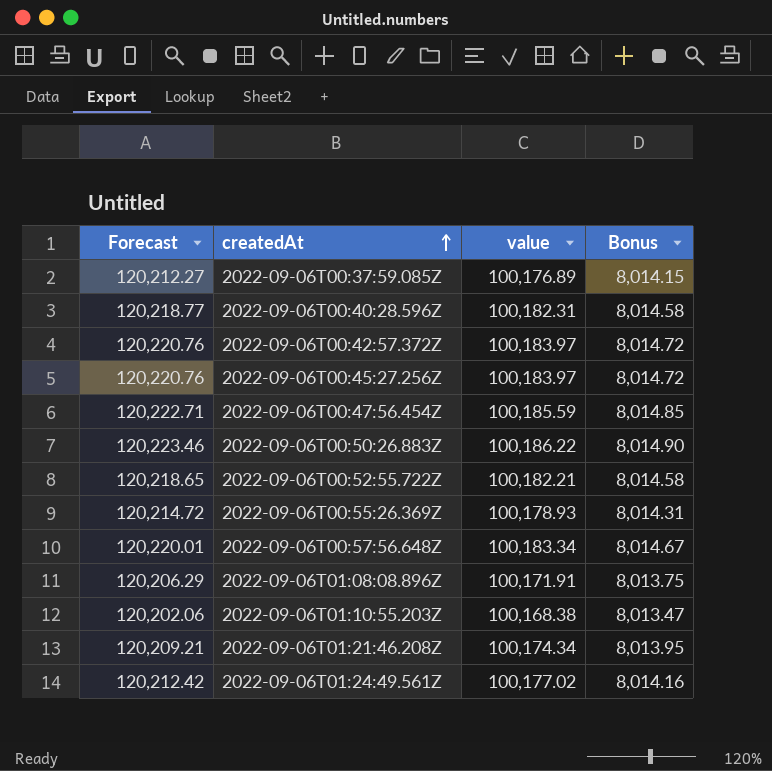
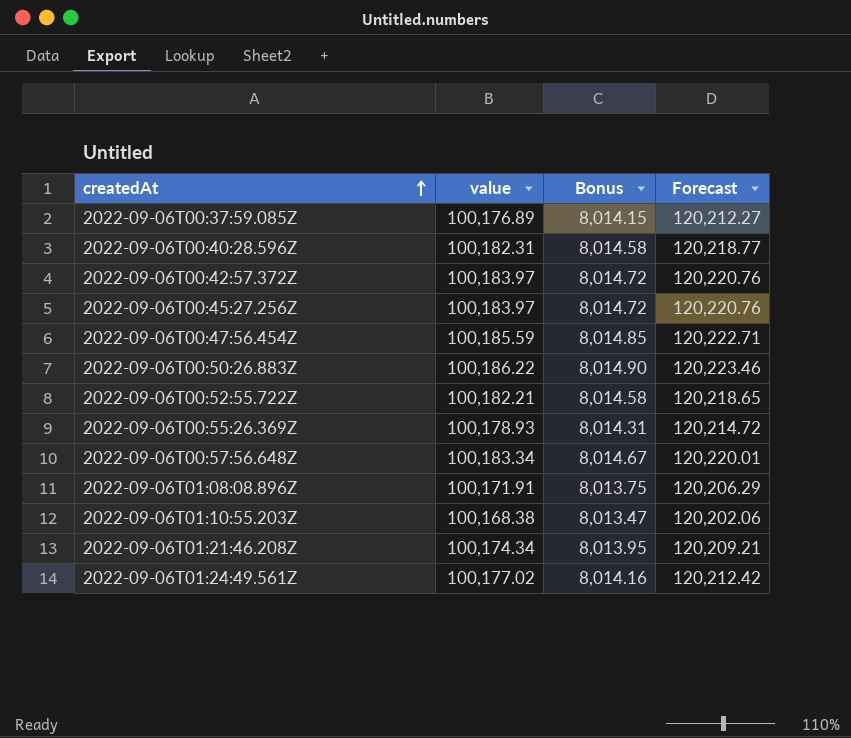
column Forecast | position: 1 -> 4

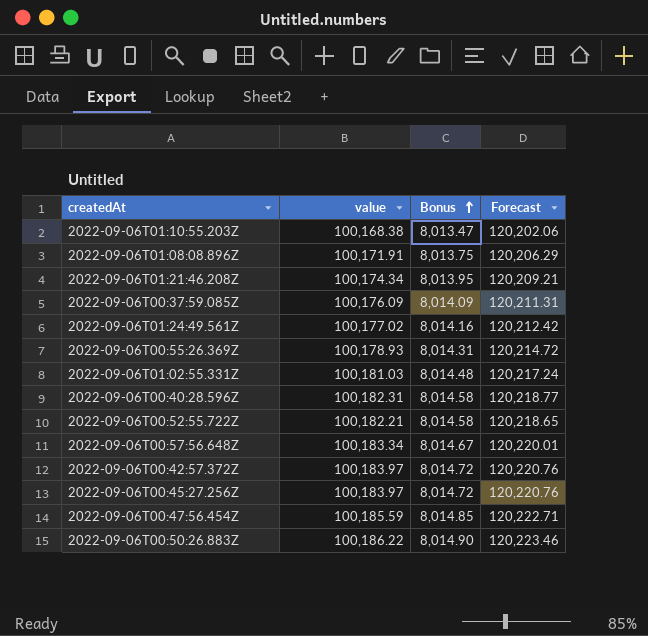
row order: createdAt ascending -> Bonus ascending
2022-09-06T00:37:59.085Z | value: 100,176.89 -> 100,176.09
2022-09-06T00:37:59.085Z | Bonus: 8,014.15 -> 8,014.09
2022-09-06T00:37:59.085Z | Forecast: 120,212.27 -> 120,211.31
row 2022-09-06T01:02:55.331Z: none -> 100,181.03 | 8,014.48 | 120,217.24

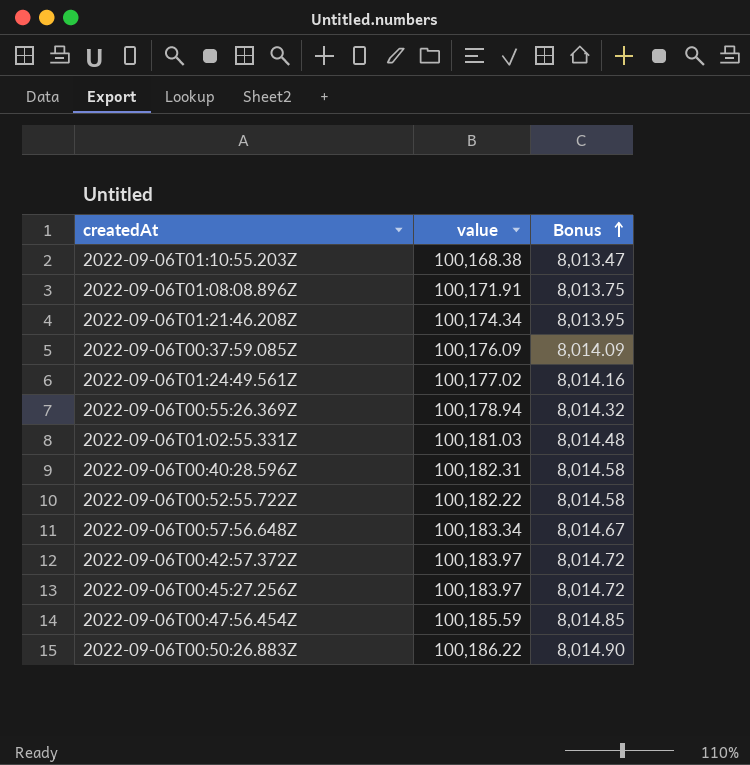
column Forecast | formula: [value] * 1.2 -> none
2022-09-06T00:55:26.369Z | value: 100,178.93 -> 100,178.94
2022-09-06T00:55:26.369Z | Bonus: 8,014.31 -> 8,014.32
2022-09-06T00:52:55.722Z | value: 100,182.21 -> 100,182.22

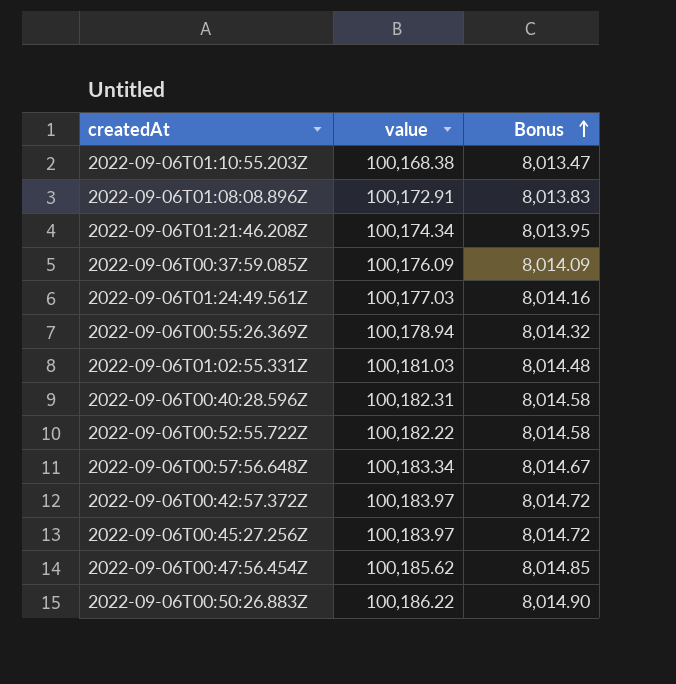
2022-09-06T01:08:08.896Z | value: 100,171.91 -> 100,172.91
2022-09-06T01:08:08.896Z | Bonus: 8,013.75 -> 8,013.83
2022-09-06T01:24:49.561Z | value: 100,177.02 -> 100,177.03
2022-09-06T00:47:56.454Z | value: 100,185.59 -> 100,185.62

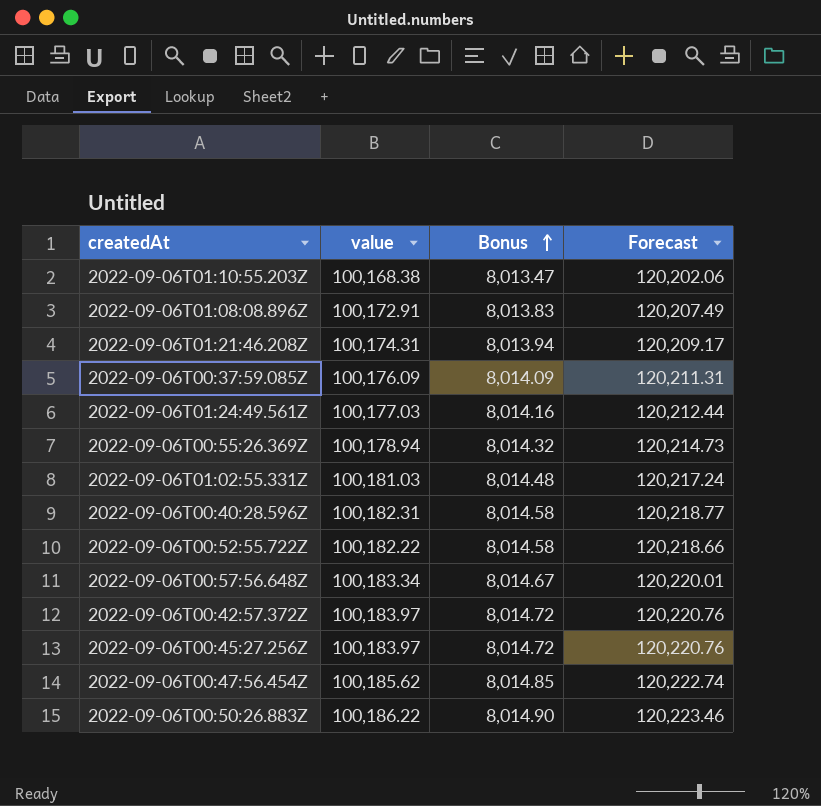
column Forecast | formula: none -> [value] * 1.2
2022-09-06T01:21:46.208Z | value: 100,174.34 -> 100,174.31
2022-09-06T01:21:46.208Z | Bonus: 8,013.95 -> 8,013.94

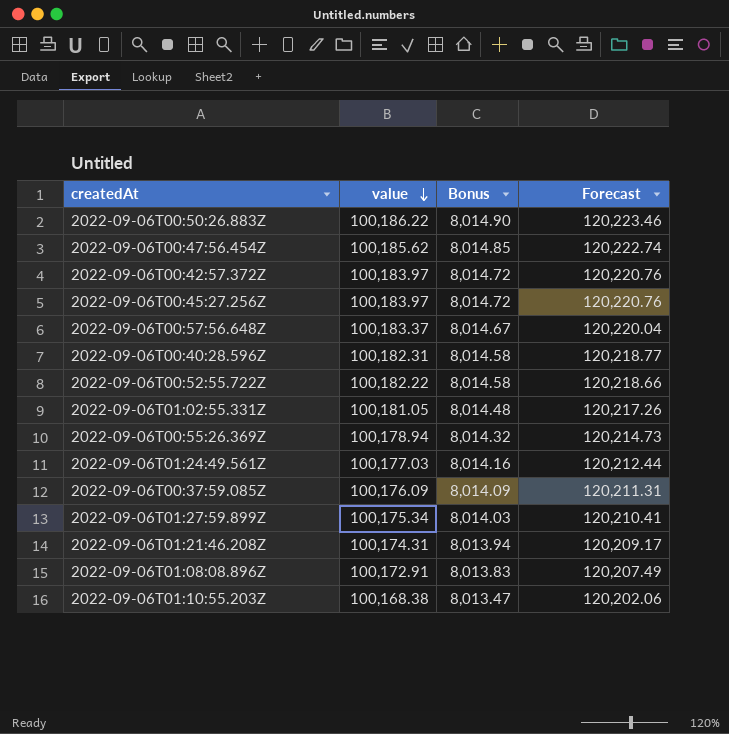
row order: Bonus ascending -> value descending
2022-09-06T00:57:56.648Z | value: 100,183.34 -> 100,183.37
2022-09-06T00:57:56.648Z | Forecast: 120,220.01 -> 120,220.04
2022-09-06T01:02:55.331Z | value: 100,181.03 -> 100,181.05
2022-09-06T01:02:55.331Z | Forecast: 120,217.24 -> 120,217.26
row 2022-09-06T01:27:59.899Z: none -> 100,175.34 | 8,014.03 | 120,210.41

